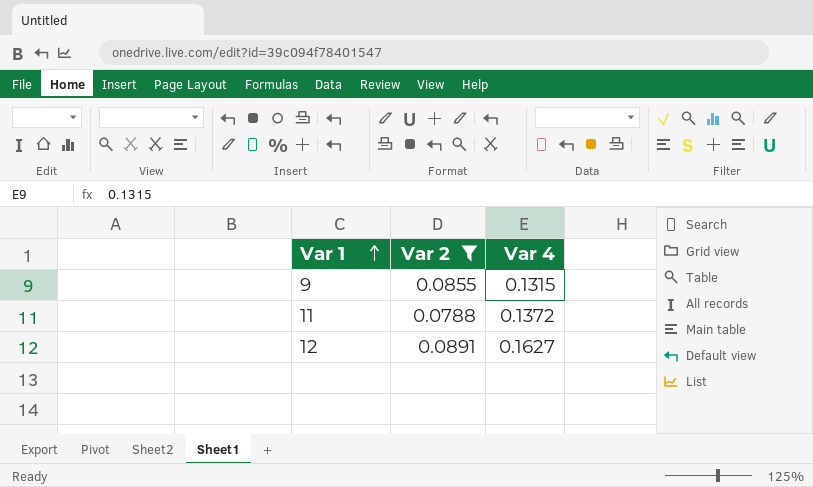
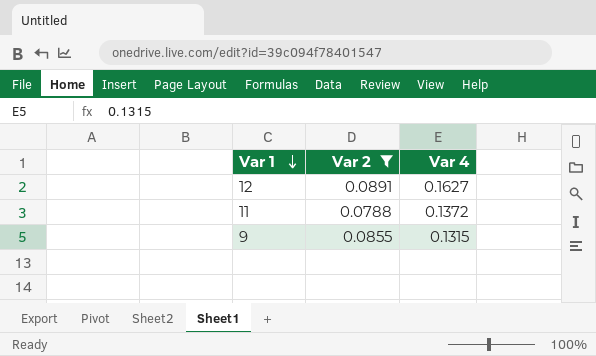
row order: Var 1 ascending -> Var 1 descending

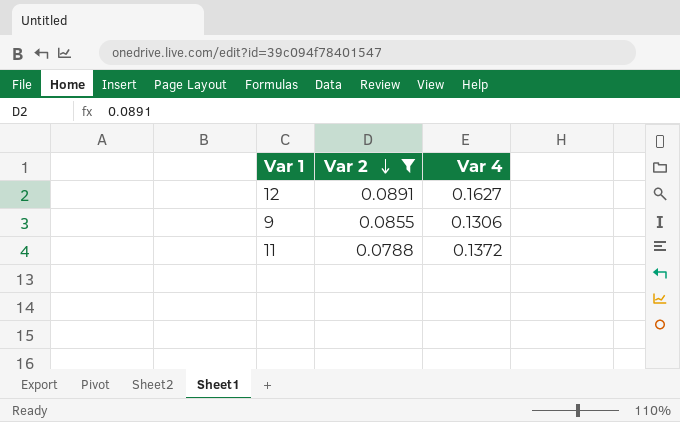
row order: Var 1 descending -> Var 2 descending
9 | Var 4: 0.1315 -> 0.1306

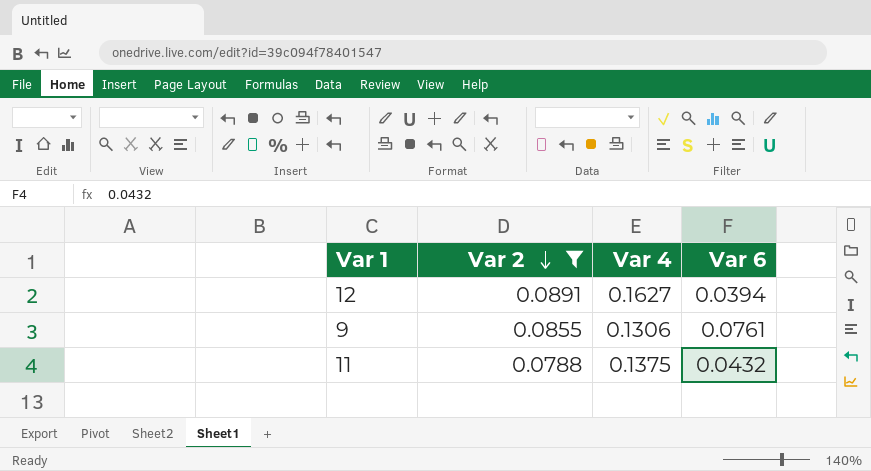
column Var 6 | position: none -> 4
11 | Var 4: 0.1372 -> 0.1375

